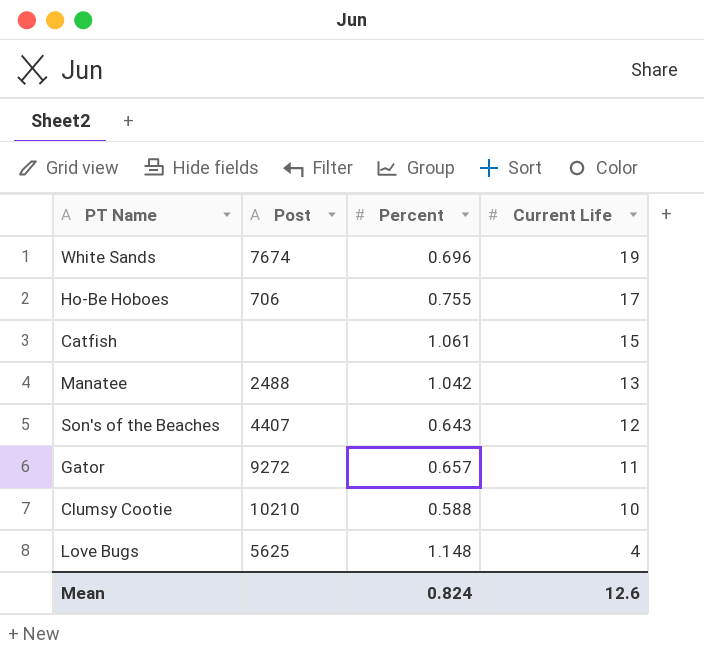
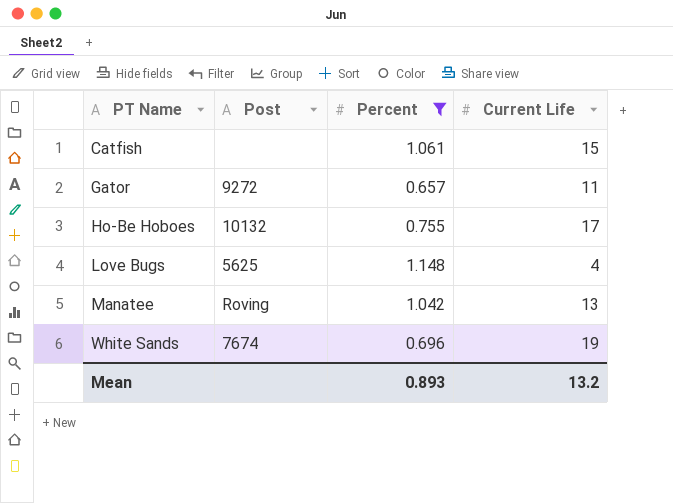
filter: none -> Percent >= 0.657
row order: Current Life descending -> PT Name ascending
Ho-Be Hoboes | Post: 706 -> 10132
Manatee | Post: 2488 -> Roving
Mean | Percent: 0.824 -> 0.893
Mean | Current Life: 12.6 -> 13.2

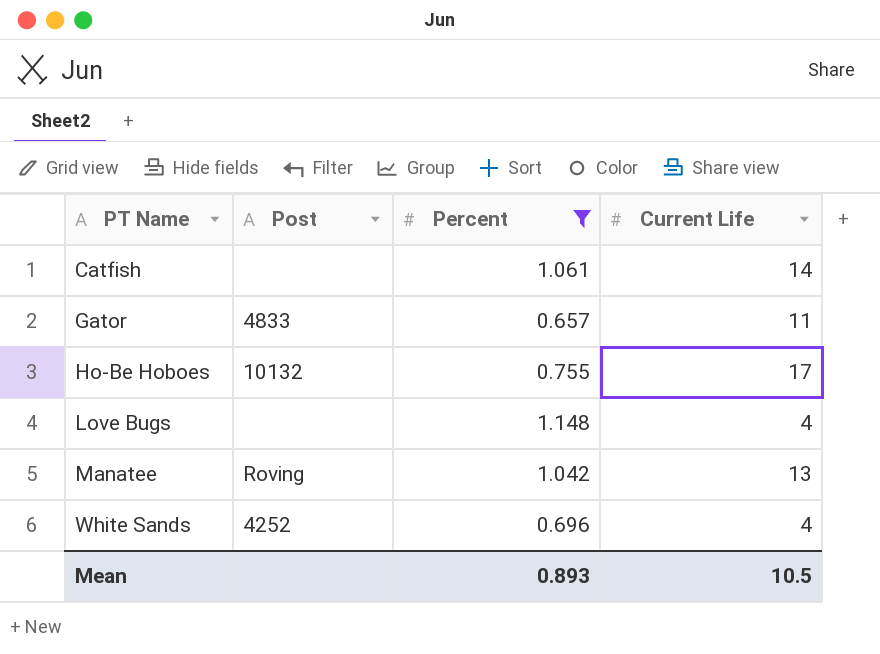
Catfish | Current Life: 15 -> 14
Gator | Post: 9272 -> 4833
Love Bugs | Post: 5625 -> none
White Sands | Post: 7674 -> 4252
White Sands | Current Life: 19 -> 4
Mean | Current Life: 13.2 -> 10.5

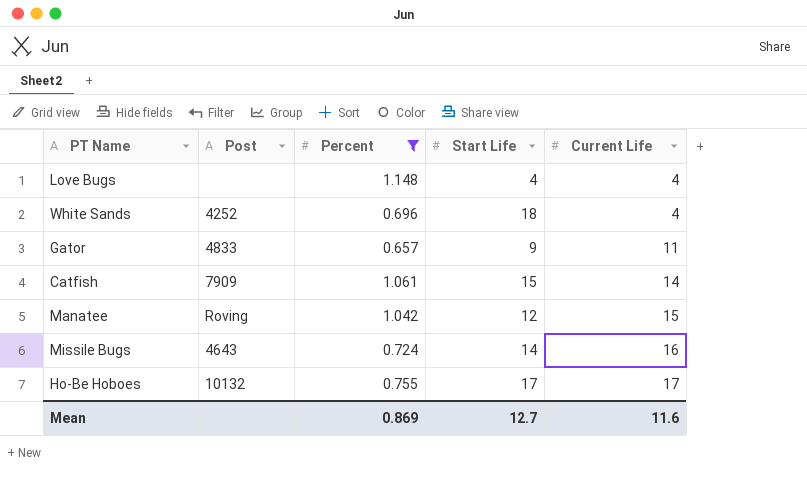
row order: PT Name ascending -> Current Life ascending
column Start Life | position: none -> 4
Catfish | Post: none -> 7909
Manatee | Current Life: 13 -> 15
row Missile Bugs: none -> 4643 | 0.724 | 14 | 16
Mean | Percent: 0.893 -> 0.869
Mean | Current Life: 10.5 -> 11.6

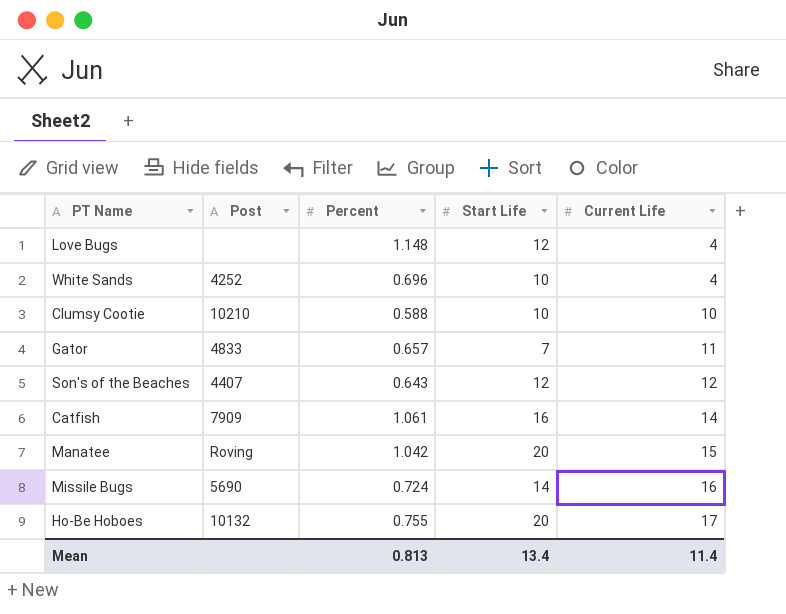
filter: Percent >= 0.657 -> none
Love Bugs | Start Life: 4 -> 12
White Sands | Start Life: 18 -> 10
Gator | Start Life: 9 -> 7
Catfish | Start Life: 15 -> 16
Manatee | Start Life: 12 -> 20
Missile Bugs | Post: 4643 -> 5690
Ho-Be Hoboes | Start Life: 17 -> 20
Mean | Percent: 0.869 -> 0.813
Mean | Start Life: 12.7 -> 13.4
Mean | Current Life: 11.6 -> 11.4

